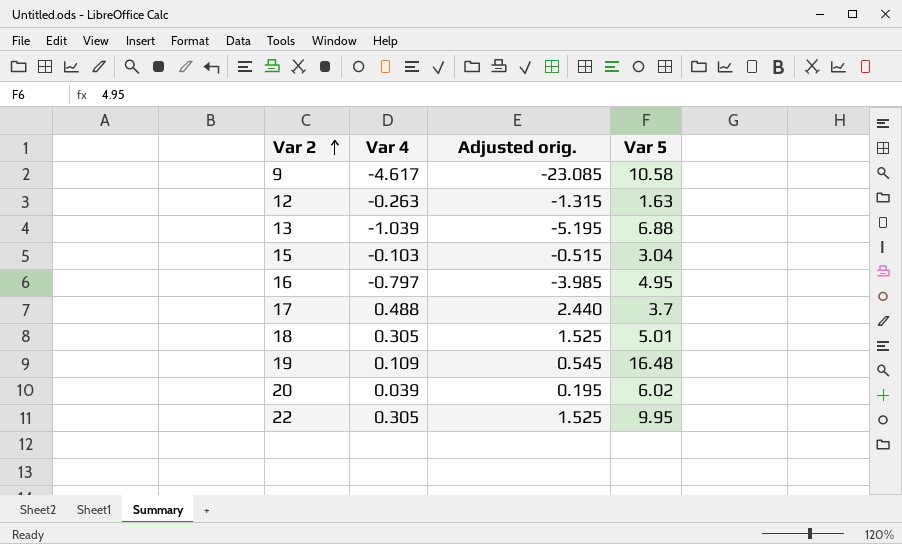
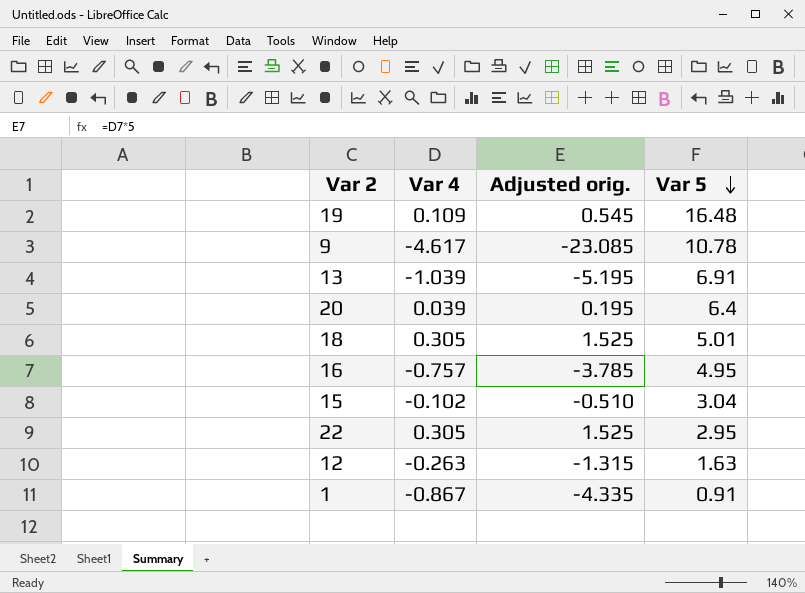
row order: Var 2 ascending -> Var 5 descending
row 17: 0.488 | 2.440 | 3.7 -> none
9 | Var 5: 10.58 -> 10.78
13 | Var 5: 6.88 -> 6.91
20 | Var 5: 6.02 -> 6.4
16 | Var 4: -0.797 -> -0.757
16 | Adjusted orig.: -3.985 -> -3.785
15 | Var 4: -0.103 -> -0.102
15 | Adjusted orig.: -0.515 -> -0.510
22 | Var 5: 9.95 -> 2.95
row 1: none -> -0.867 | -4.335 | 0.91

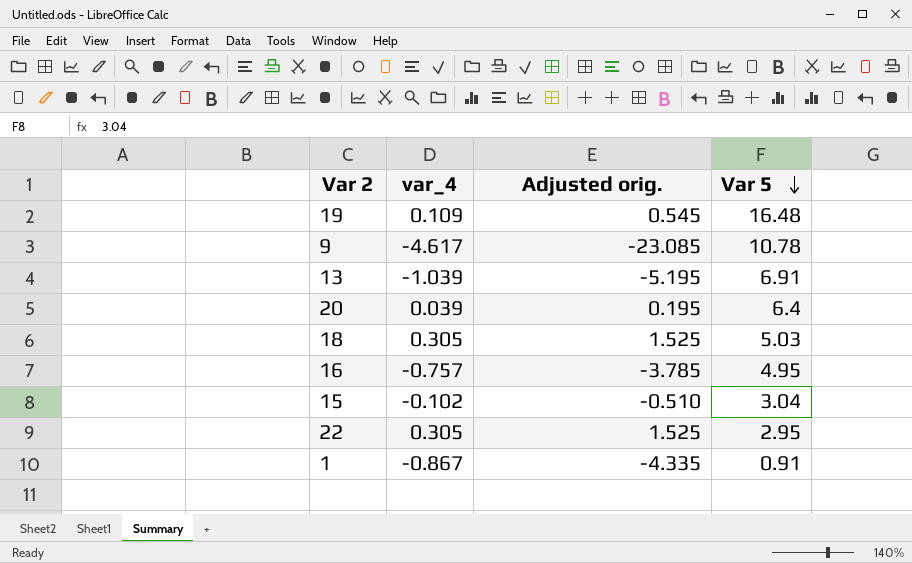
column name: Var 4 -> var_4
row 12: -0.263 | -1.315 | 1.63 -> none
18 | Var 5: 5.01 -> 5.03

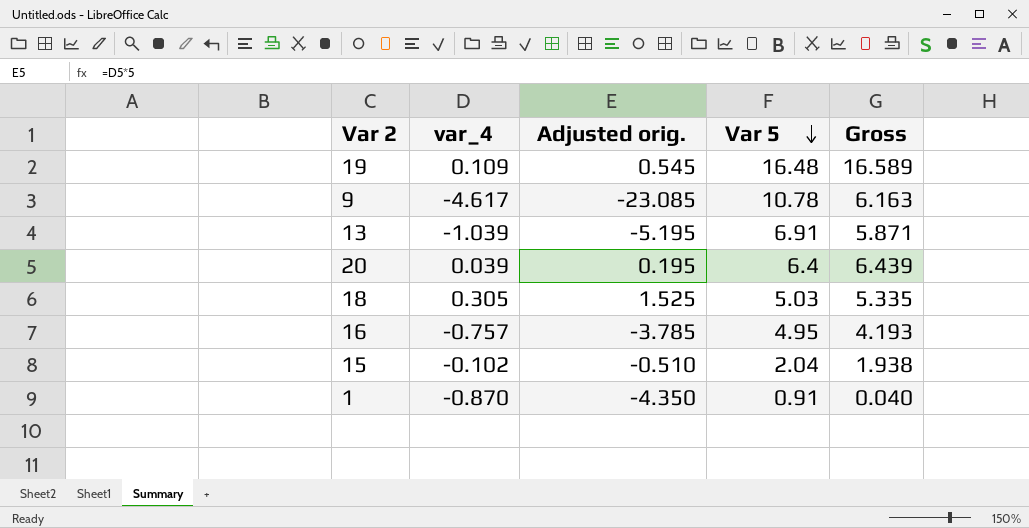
column Gross | formula: none -> [var_4] + [Var 5]
row 22: 0.305 | 1.525 | 2.95 -> none
15 | Var 5: 3.04 -> 2.04
1 | var_4: -0.867 -> -0.870
1 | Adjusted orig.: -4.335 -> -4.350

